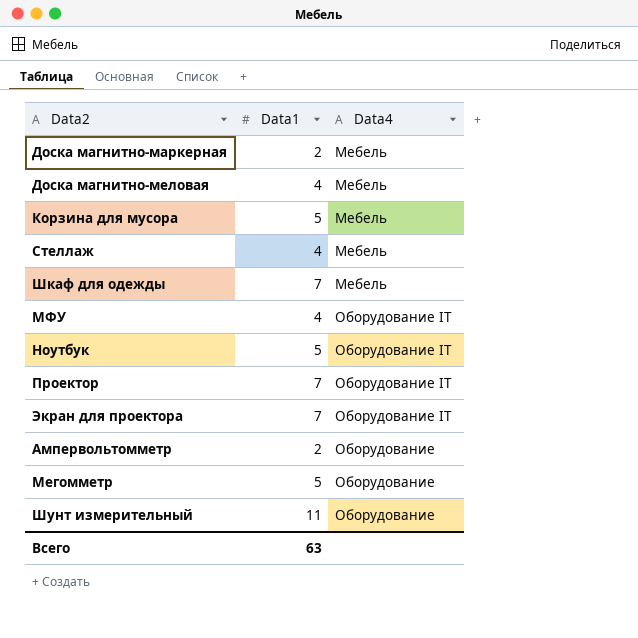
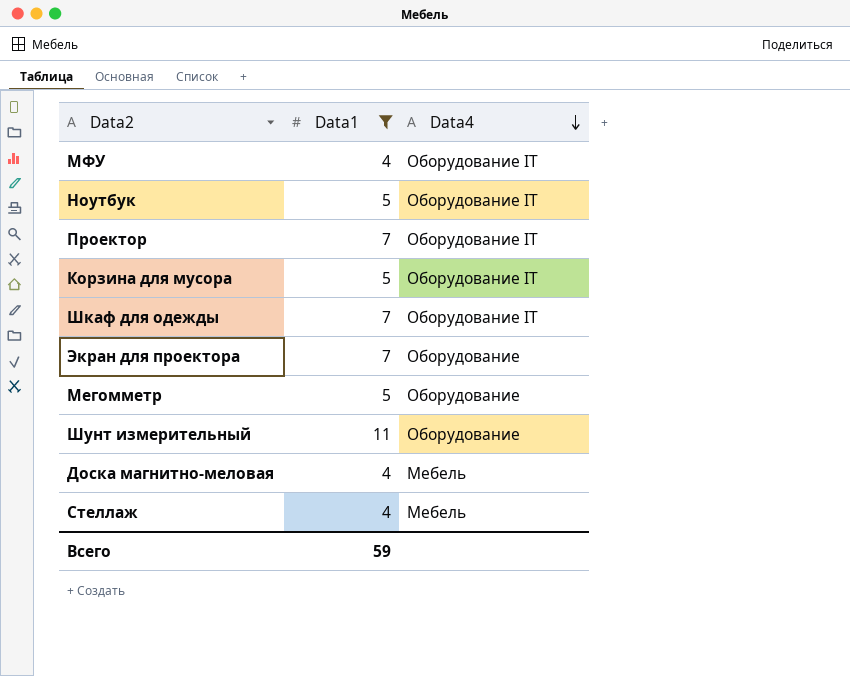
filter: none -> Data1 != 2
row order: none -> Data4 descending
Корзина для мусора | Data4: Мебель -> Оборудование IT
Шкаф для одежды | Data4: Мебель -> Оборудование IT
Экран для проектора | Data4: Оборудование IT -> Оборудование
Всего | Data1: 63 -> 59

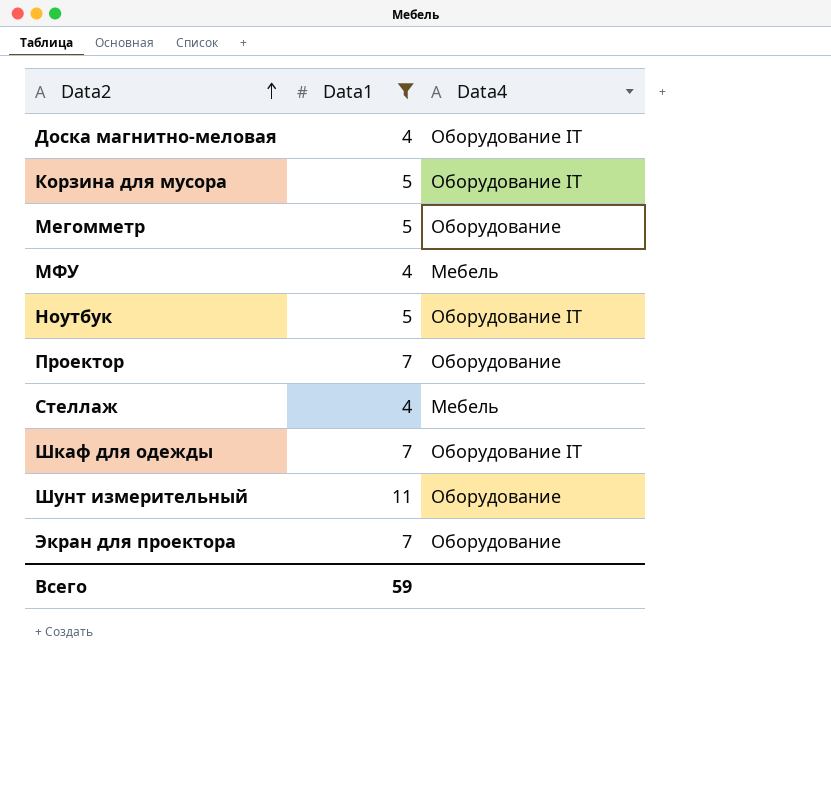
row order: Data4 descending -> Data2 ascending
Доска магнитно-меловая | Data4: Мебель -> Оборудование IT
МФУ | Data4: Оборудование IT -> Мебель
Проектор | Data4: Оборудование IT -> Оборудование

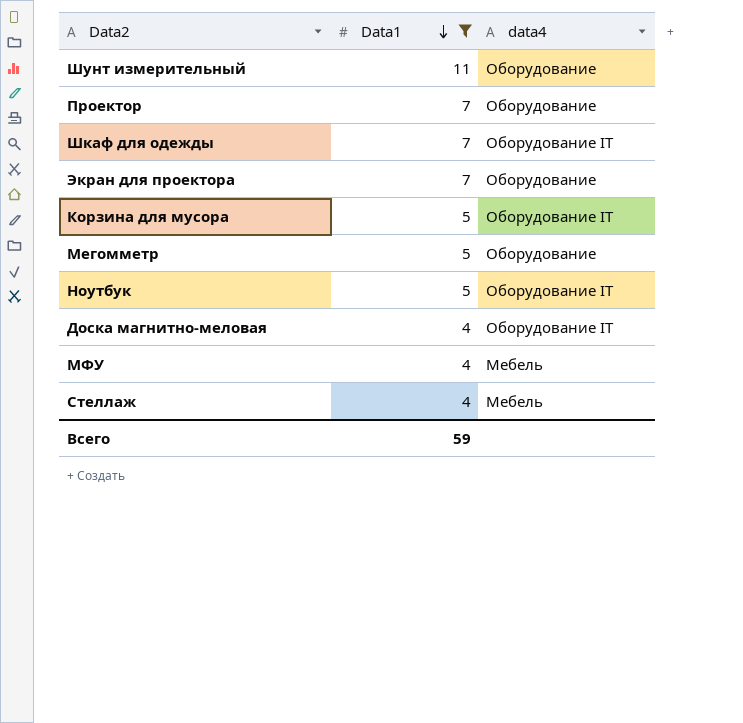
row order: Data2 ascending -> Data1 descending
column name: Data4 -> data4

